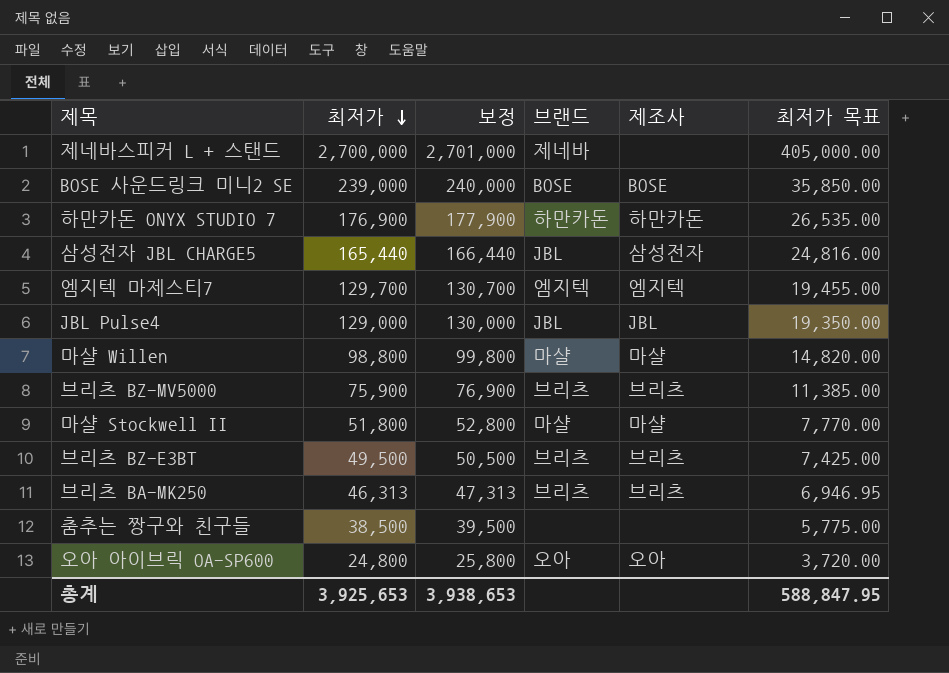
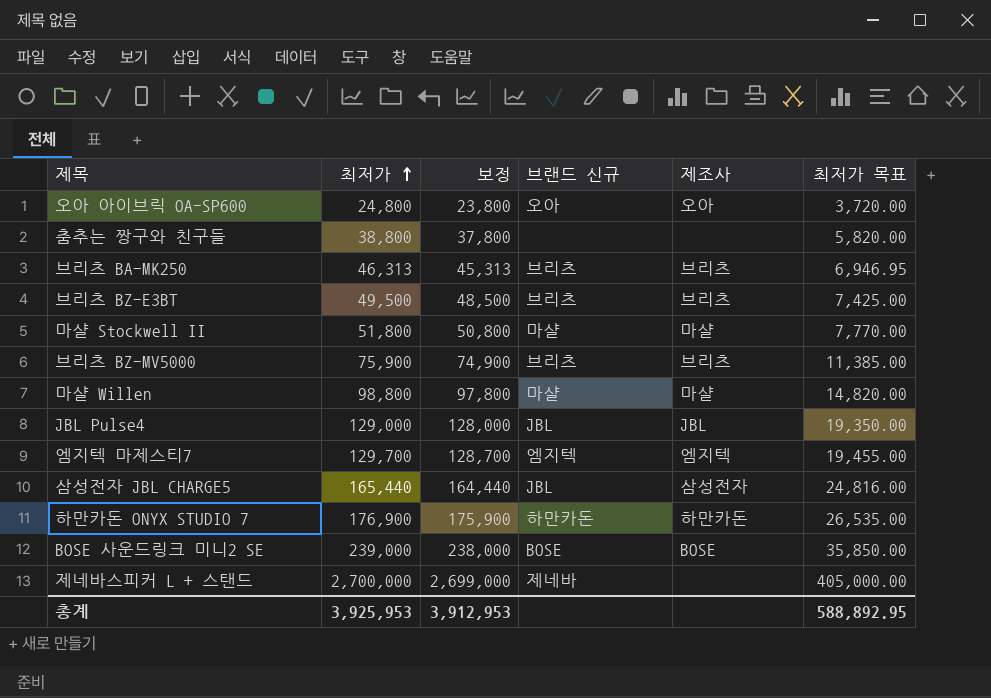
row order: 최저가 descending -> 최저가 ascending
column 보정 | formula: [최저가] + 1000 -> [최저가] - 1000
column name: 브랜드 -> 브랜드 신규
춤추는 짱구와 친구들 | 최저가: 38,500 -> 38,800
춤추는 짱구와 친구들 | 최저가 목표: 5,775.00 -> 5,820.00
총계 | 최저가: 3,925,653 -> 3,925,953
총계 | 보정: 3,938,653 -> 3,912,953
총계 | 최저가 목표: 588,847.95 -> 588,892.95

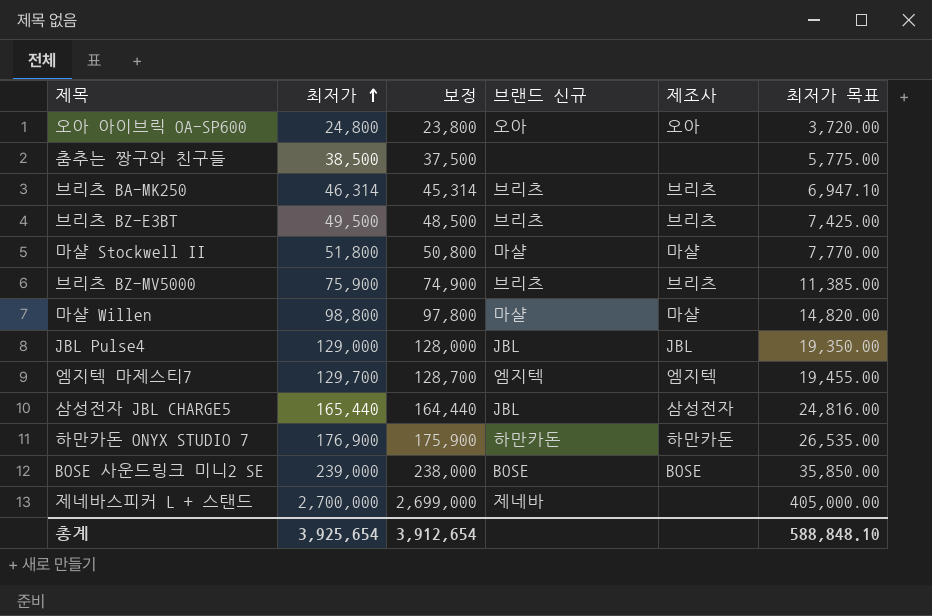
춤추는 짱구와 친구들 | 최저가: 38,800 -> 38,500
춤추는 짱구와 친구들 | 보정: 37,800 -> 37,500
춤추는 짱구와 친구들 | 최저가 목표: 5,820.00 -> 5,775.00
브리츠 BA-MK250 | 최저가: 46,313 -> 46,314
브리츠 BA-MK250 | 보정: 45,313 -> 45,314
브리츠 BA-MK250 | 최저가 목표: 6,946.95 -> 6,947.10
총계 | 최저가: 3,925,953 -> 3,925,654
총계 | 보정: 3,912,953 -> 3,912,654
총계 | 최저가 목표: 588,892.95 -> 588,848.10

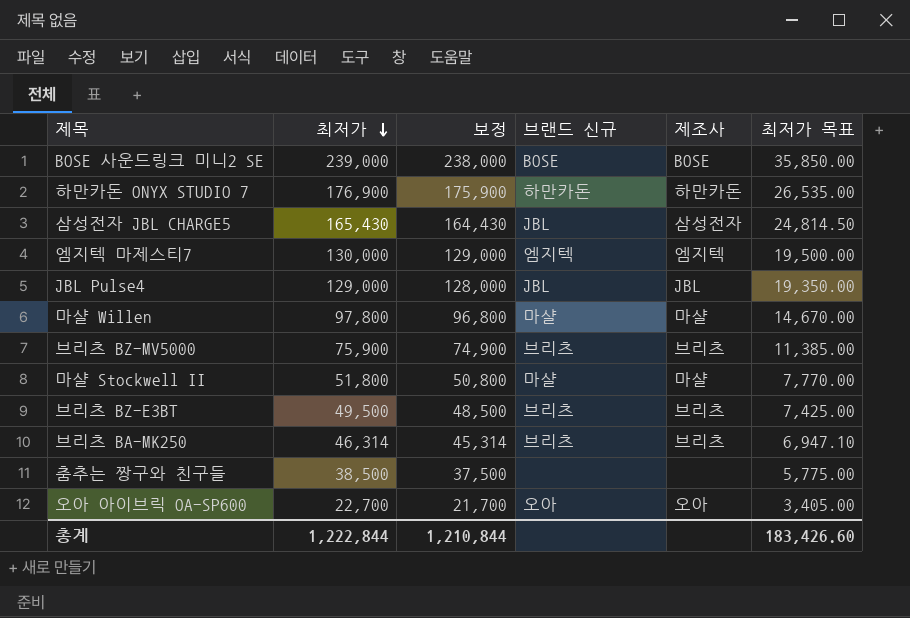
row order: 최저가 ascending -> 최저가 descending
row 제네바스피커 L + 스탠드: 2,700,000 | 2,699,000 | 제네바 | none | 405,000.00 -> none
삼성전자 JBL CHARGE5 | 최저가: 165,440 -> 165,430
삼성전자 JBL CHARGE5 | 보정: 164,440 -> 164,430
삼성전자 JBL CHARGE5 | 최저가 목표: 24,816.00 -> 24,814.50
엠지텍 마제스티7 | 최저가: 129,700 -> 130,000
엠지텍 마제스티7 | 보정: 128,700 -> 129,000
엠지텍 마제스티7 | 최저가 목표: 19,455.00 -> 19,500.00
마샬 Willen | 최저가: 98,800 -> 97,800
마샬 Willen | 보정: 97,800 -> 96,800
마샬 Willen | 최저가 목표: 14,820.00 -> 14,670.00
오아 아이브릭 OA-SP600 | 최저가: 24,800 -> 22,700
오아 아이브릭 OA-SP600 | 보정: 23,800 -> 21,700
오아 아이브릭 OA-SP600 | 최저가 목표: 3,720.00 -> 3,405.00
총계 | 최저가: 3,925,654 -> 1,222,844
총계 | 보정: 3,912,654 -> 1,210,844
총계 | 최저가 목표: 588,848.10 -> 183,426.60

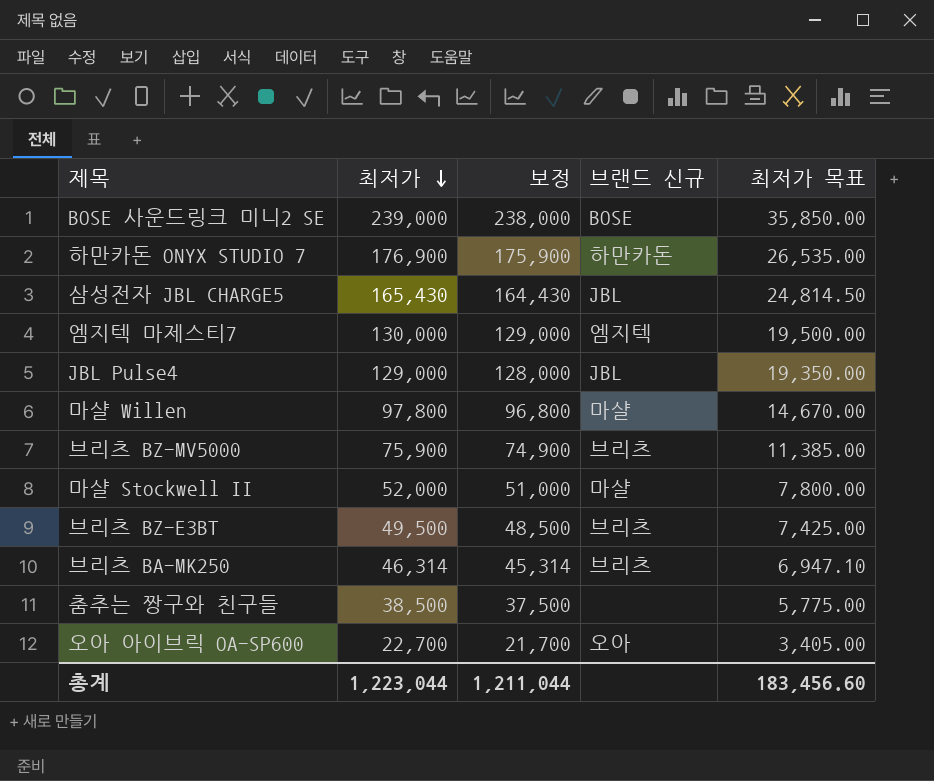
column 제조사 | position: 5 -> none
마샬 Stockwell II | 최저가: 51,800 -> 52,000
마샬 Stockwell II | 보정: 50,800 -> 51,000
마샬 Stockwell II | 최저가 목표: 7,770.00 -> 7,800.00
총계 | 최저가: 1,222,844 -> 1,223,044
총계 | 보정: 1,210,844 -> 1,211,044
총계 | 최저가 목표: 183,426.60 -> 183,456.60

